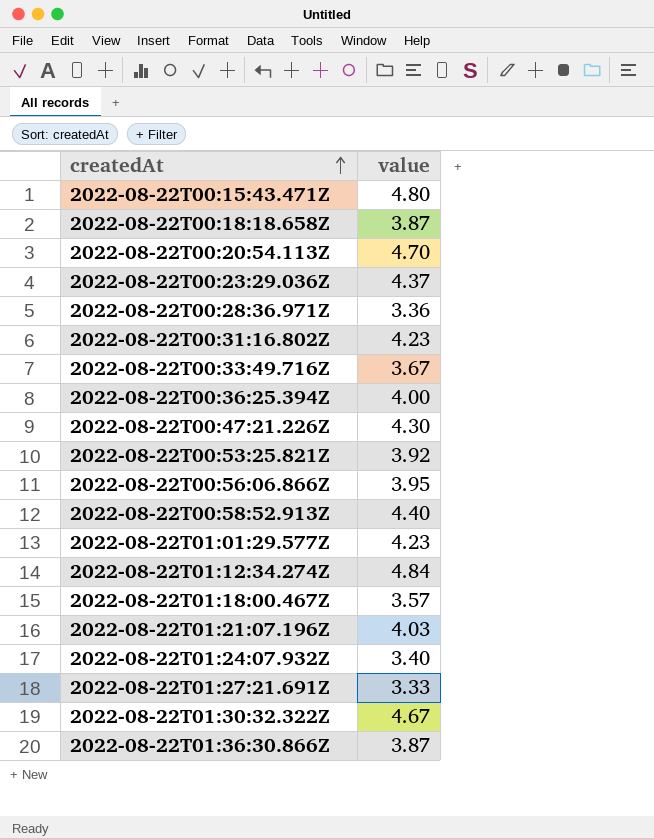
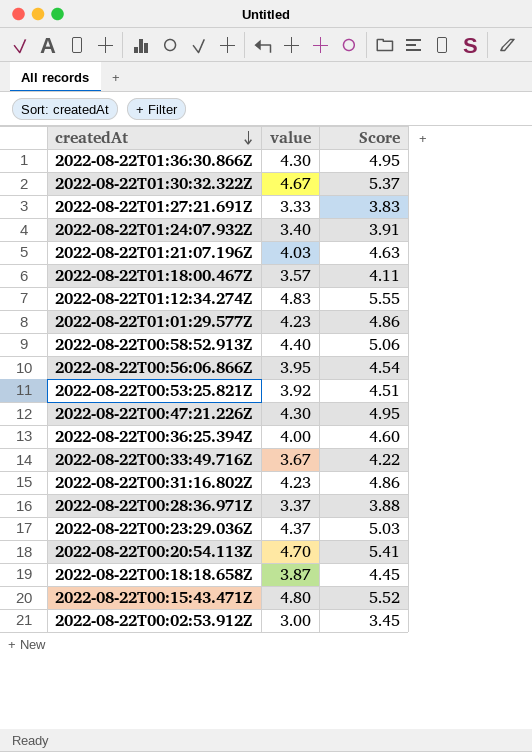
row order: createdAt ascending -> createdAt descending
column Score | formula: none -> [value] * 1.15
2022-08-22T01:36:30.866Z | value: 3.87 -> 4.30
2022-08-22T01:12:34.274Z | value: 4.84 -> 4.83
2022-08-22T00:28:36.971Z | value: 3.36 -> 3.37
row 2022-08-22T00:02:53.912Z: none -> 3.00 | 3.45

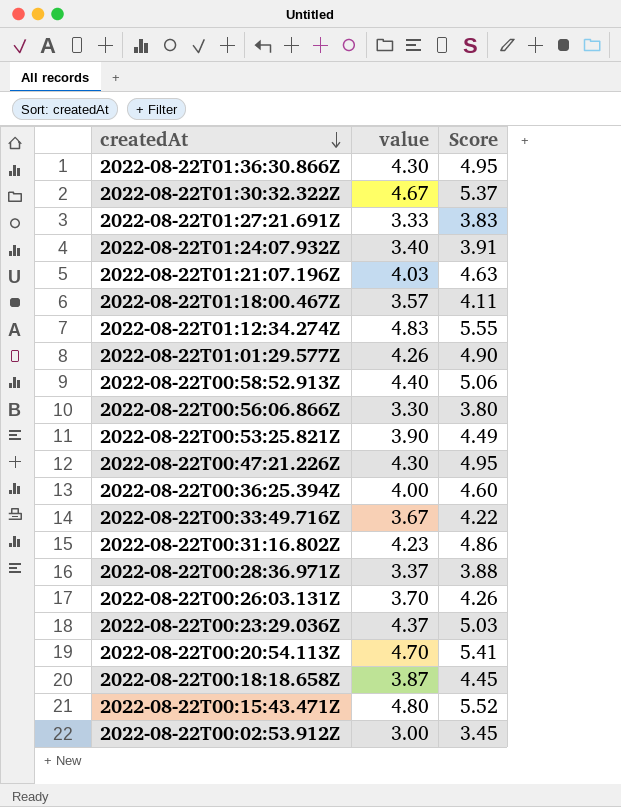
2022-08-22T01:01:29.577Z | value: 4.23 -> 4.26
2022-08-22T01:01:29.577Z | Score: 4.86 -> 4.90
2022-08-22T00:56:06.866Z | value: 3.95 -> 3.30
2022-08-22T00:56:06.866Z | Score: 4.54 -> 3.80
2022-08-22T00:53:25.821Z | value: 3.92 -> 3.90
2022-08-22T00:53:25.821Z | Score: 4.51 -> 4.49
row 2022-08-22T00:26:03.131Z: none -> 3.70 | 4.26

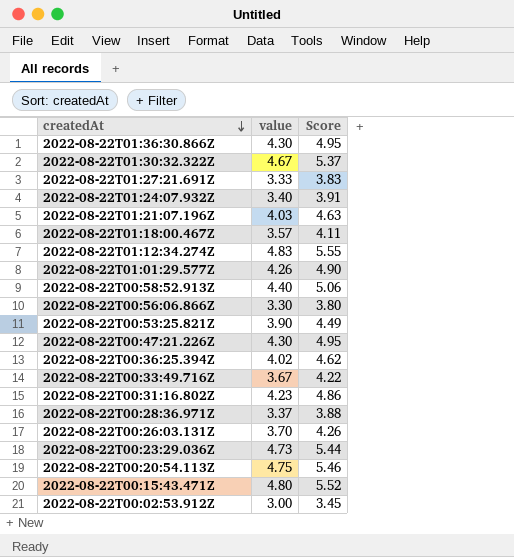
row 2022-08-22T00:18:18.658Z: 3.87 | 4.45 -> none
2022-08-22T00:36:25.394Z | value: 4.00 -> 4.02
2022-08-22T00:36:25.394Z | Score: 4.60 -> 4.62
2022-08-22T00:23:29.036Z | value: 4.37 -> 4.73
2022-08-22T00:23:29.036Z | Score: 5.03 -> 5.44
2022-08-22T00:20:54.113Z | value: 4.70 -> 4.75
2022-08-22T00:20:54.113Z | Score: 5.41 -> 5.46

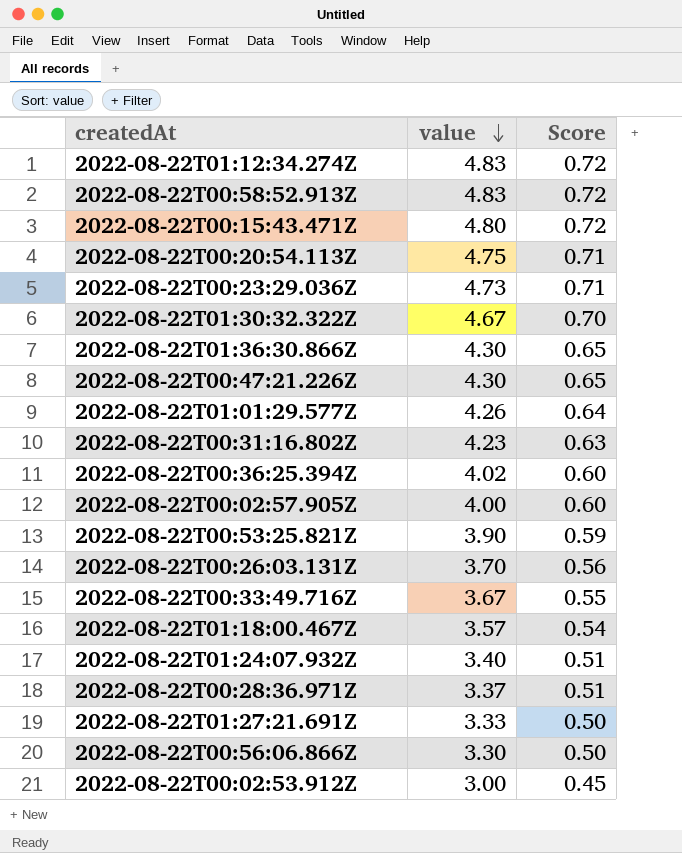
row order: createdAt descending -> value descending
column Score | formula: [value] * 1.15 -> [value] * 0.15
row 2022-08-22T01:21:07.196Z: 4.03 | 4.63 -> none
2022-08-22T00:58:52.913Z | value: 4.40 -> 4.83
row 2022-08-22T00:02:57.905Z: none -> 4.00 | 0.60

